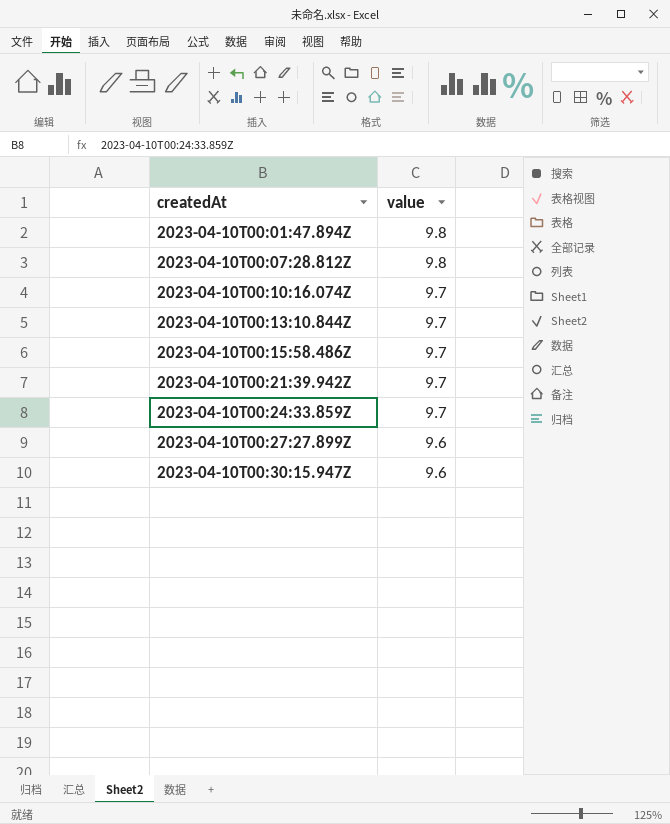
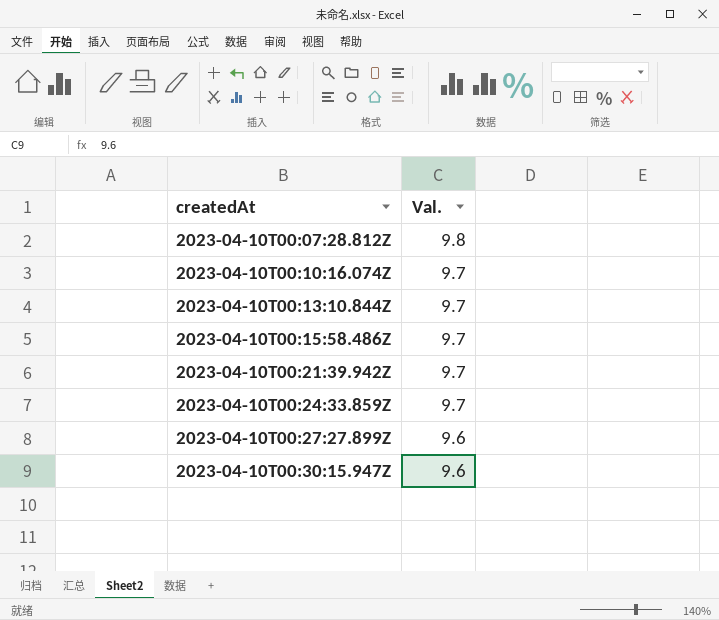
column name: value -> Val.
row 2023-04-10T00:01:47.894Z: 9.8 -> none

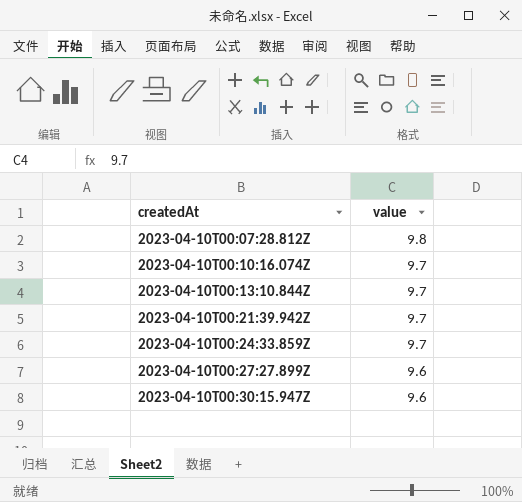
column name: Val. -> value
row 2023-04-10T00:15:58.486Z: 9.7 -> none

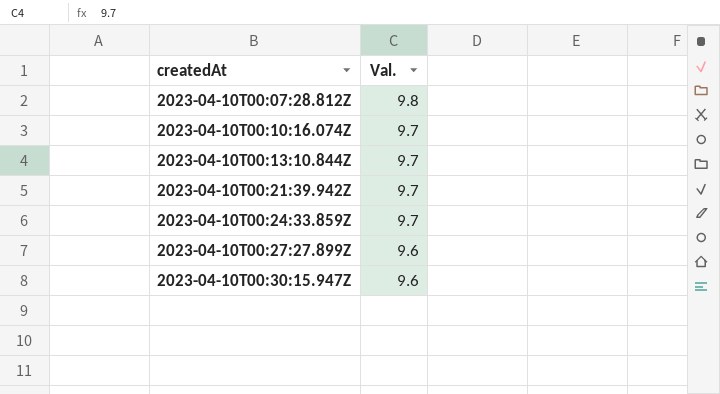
column name: value -> Val.

